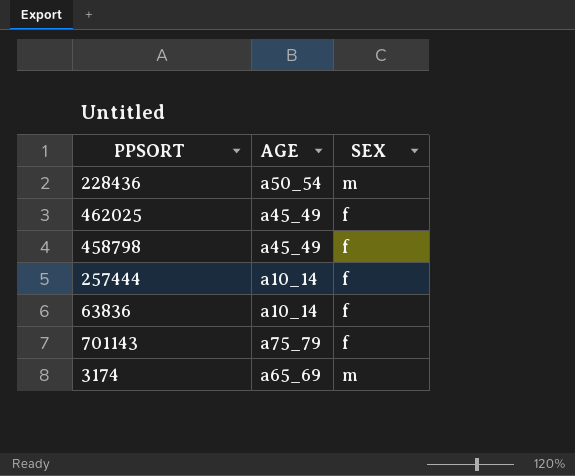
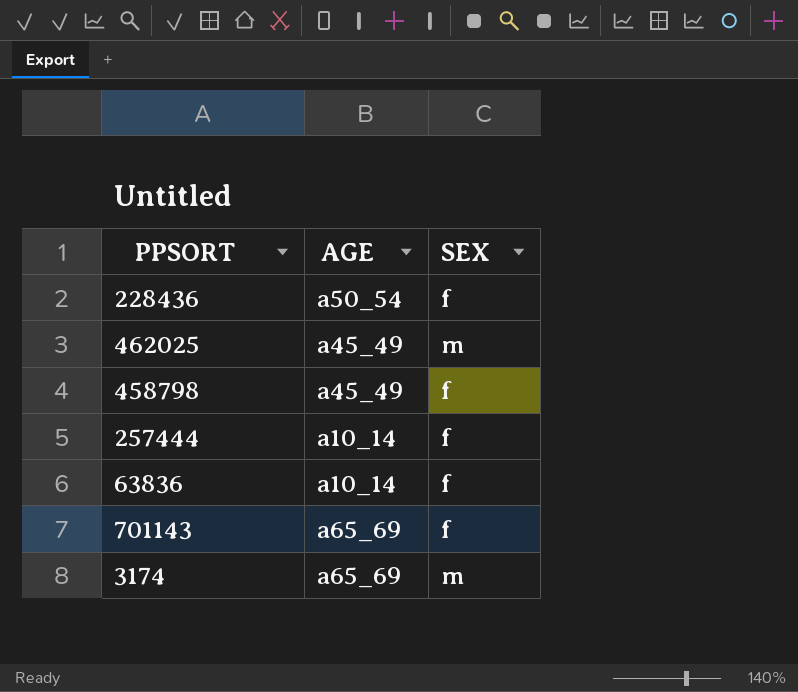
228436 | SEX: m -> f
462025 | SEX: f -> m
701143 | AGE: a75_79 -> a65_69

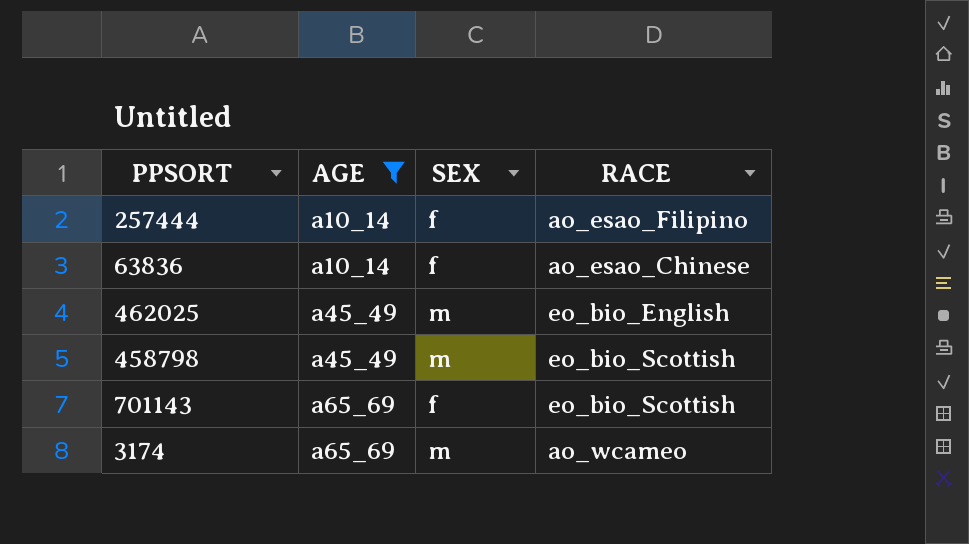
filter: none -> AGE != a50_54
row order: none -> AGE ascending
column RACE | position: none -> 4
458798 | SEX: f -> m

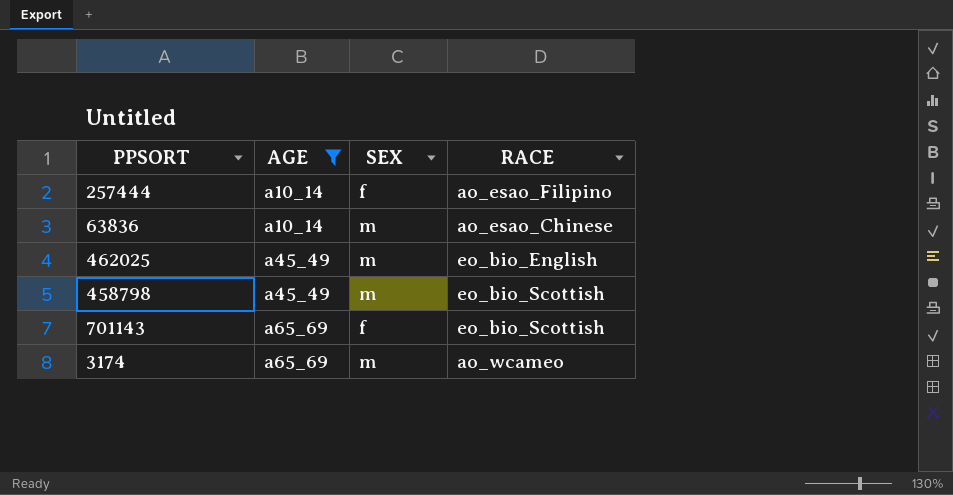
63836 | SEX: f -> m

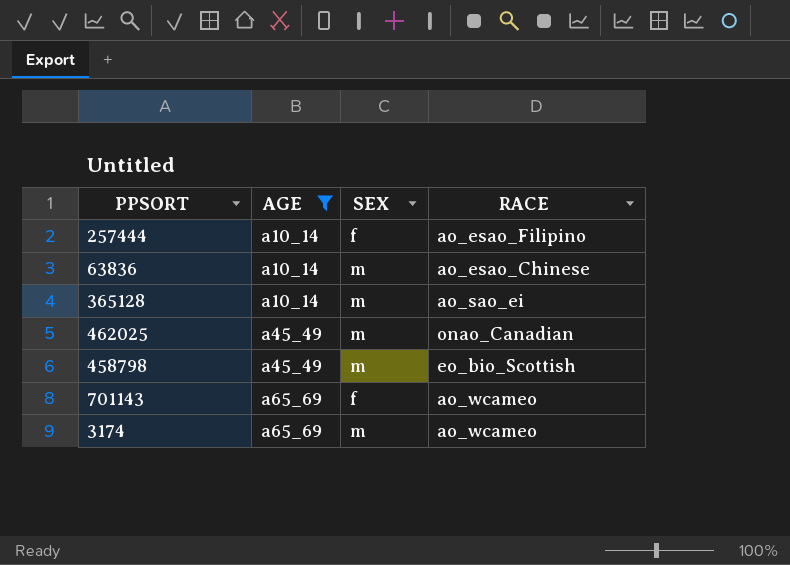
row 365128: none -> a10_14 | m | ao_sao_ei
462025 | RACE: eo_bio_English -> onao_Canadian
701143 | RACE: eo_bio_Scottish -> ao_wcameo

